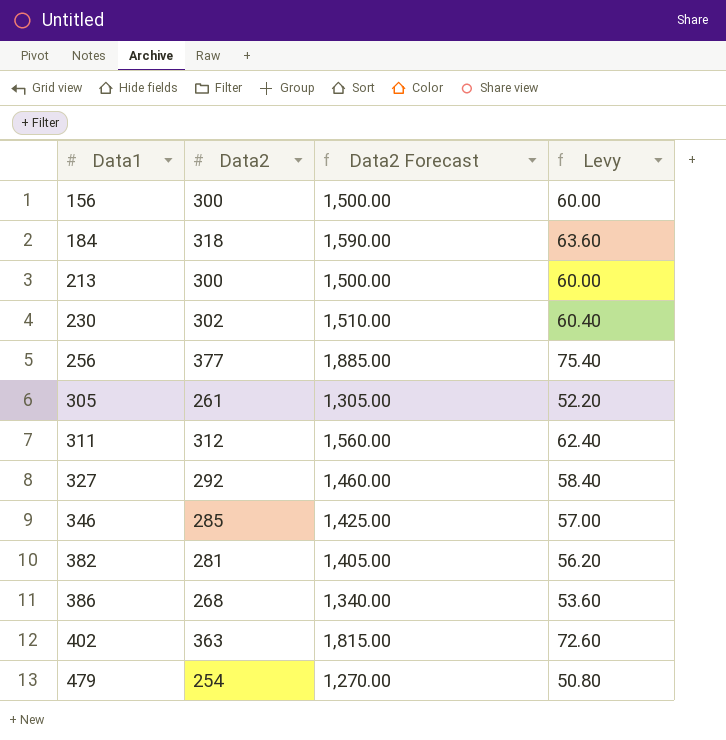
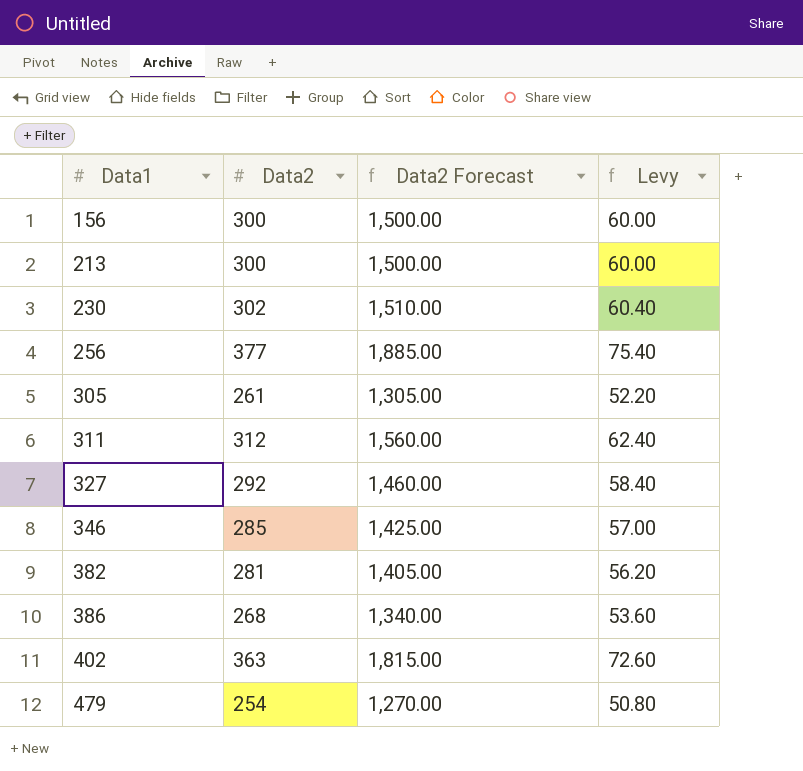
row 184: 318 | 1,590.00 | 63.60 -> none

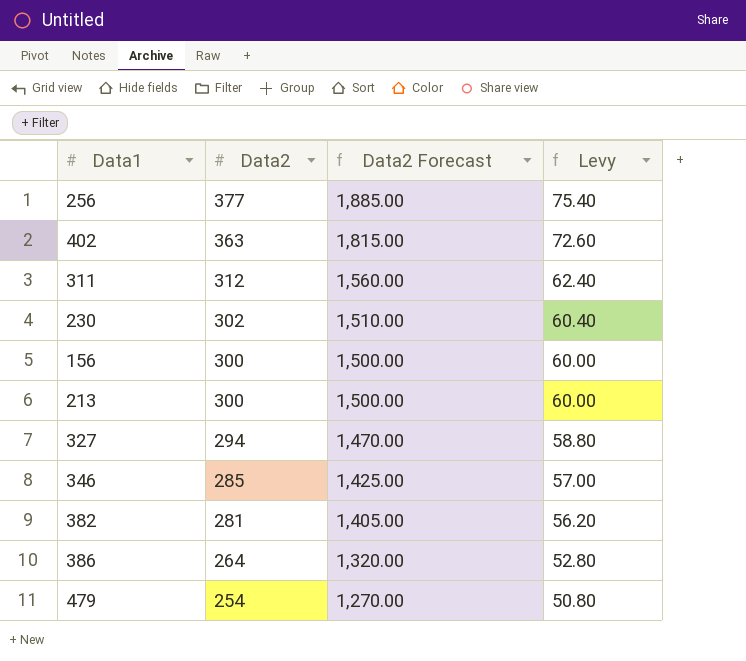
row order: Data1 ascending -> Data2 descending
row 305: 261 | 1,305.00 | 52.20 -> none
327 | Data2: 292 -> 294
327 | Data2 Forecast: 1,460.00 -> 1,470.00
327 | Levy: 58.40 -> 58.80
386 | Data2: 268 -> 264
386 | Data2 Forecast: 1,340.00 -> 1,320.00
386 | Levy: 53.60 -> 52.80

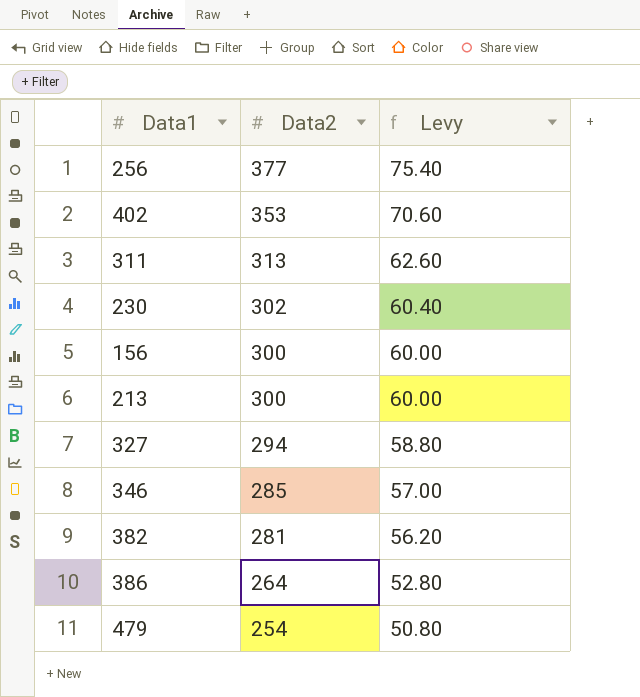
column Data2 Forecast | formula: [Data2] * 5 -> none
402 | Data2: 363 -> 353
402 | Levy: 72.60 -> 70.60
311 | Data2: 312 -> 313
311 | Levy: 62.40 -> 62.60

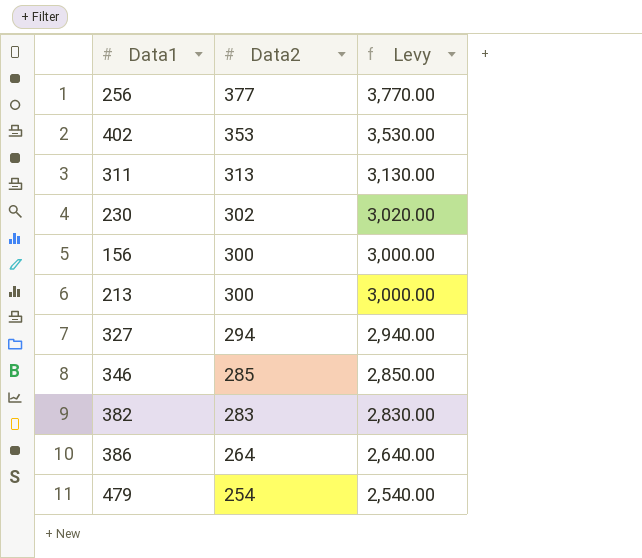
column Levy | formula: [Data2] * 0.2 -> [Data2] * 10
382 | Data2: 281 -> 283

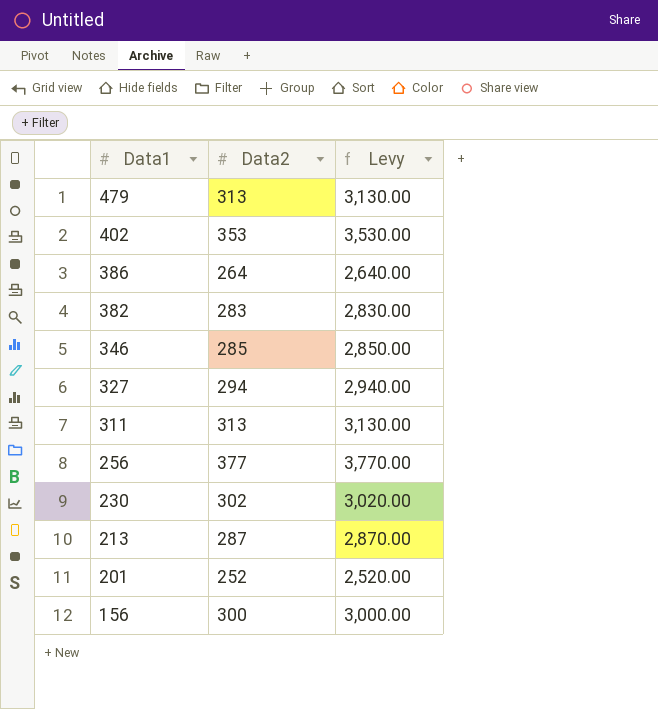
row order: Data2 descending -> Data1 descending
479 | Data2: 254 -> 313
479 | Levy: 2,540.00 -> 3,130.00
213 | Data2: 300 -> 287
213 | Levy: 3,000.00 -> 2,870.00
row 201: none -> 252 | 2,520.00

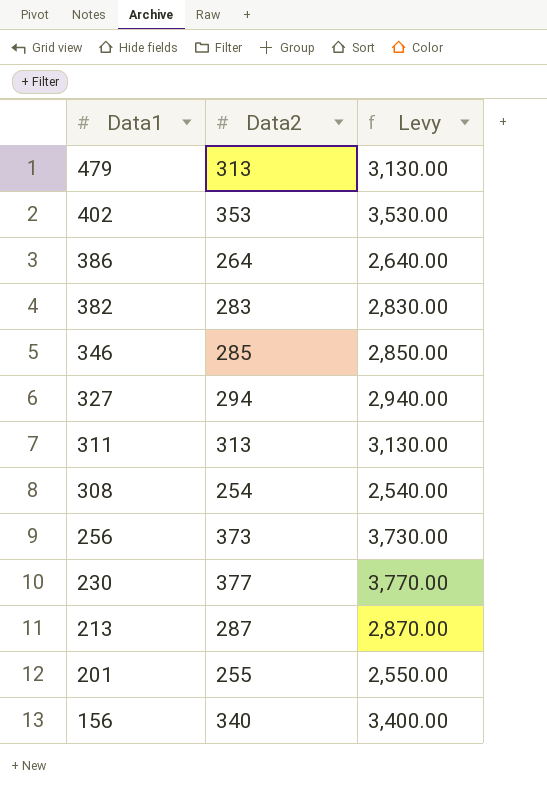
row 308: none -> 254 | 2,540.00
256 | Data2: 377 -> 373
256 | Levy: 3,770.00 -> 3,730.00
230 | Data2: 302 -> 377
230 | Levy: 3,020.00 -> 3,770.00
201 | Data2: 252 -> 255
201 | Levy: 2,520.00 -> 2,550.00
156 | Data2: 300 -> 340
156 | Levy: 3,000.00 -> 3,400.00

